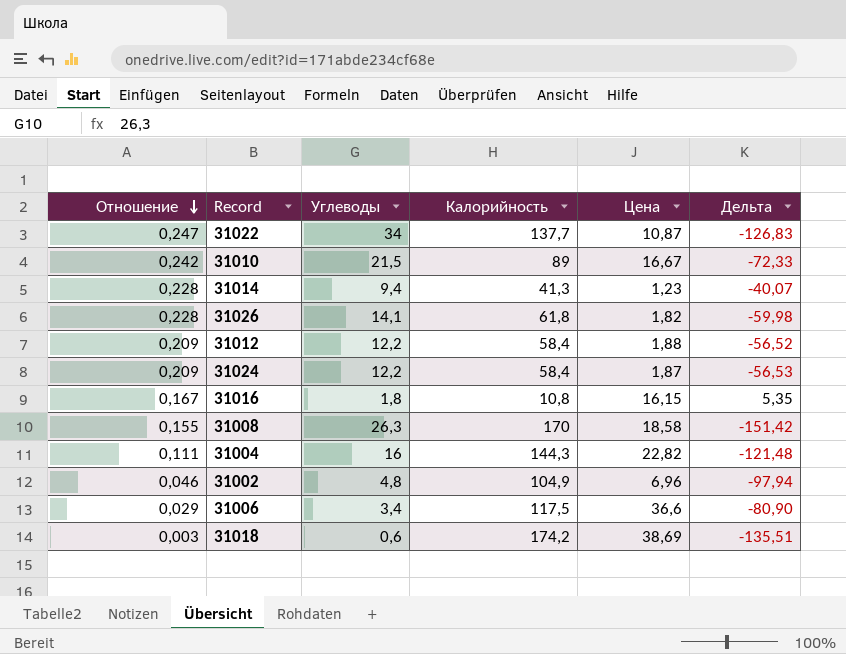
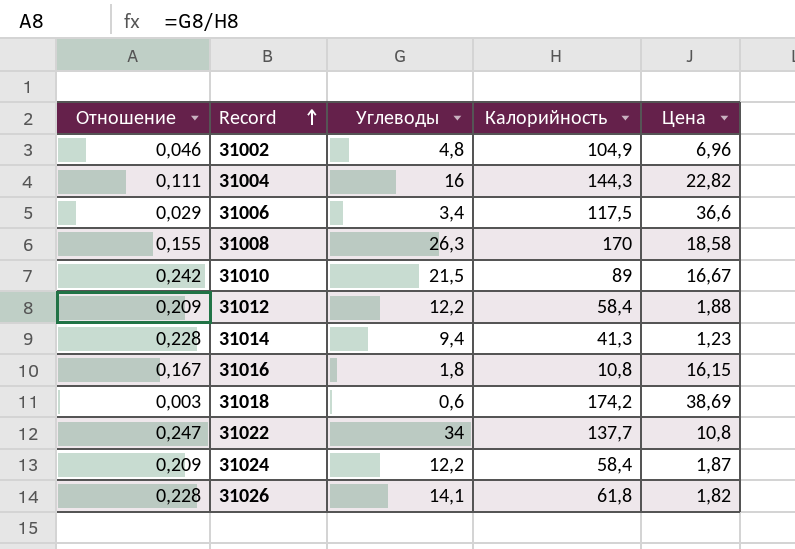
row order: Отношение descending -> Record ascending
column Дельта | formula: [Цена] - [Калорийность] -> none
31022 | Цена: 10,87 -> 10,8

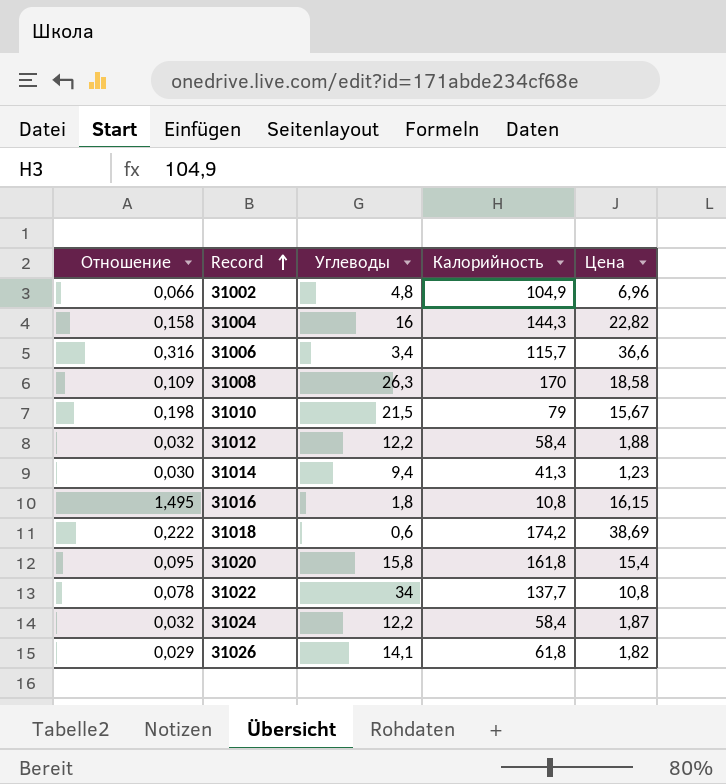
column Отношение | formula: [Углеводы] / [Калорийность] -> [Цена] / [Калорийность]
31006 | Калорийность: 117,5 -> 115,7
31010 | Калорийность: 89 -> 79
31010 | Цена: 16,67 -> 15,67
row 31020: none -> 0,095 | 15,8 | 161,8 | 15,4

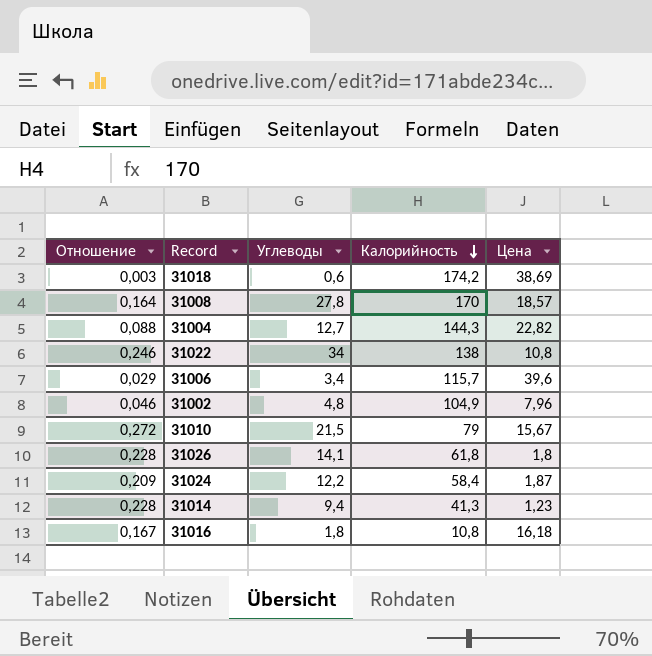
row order: Record ascending -> Калорийность descending
column Отношение | formula: [Цена] / [Калорийность] -> [Углеводы] / [Калорийность]
row 31012: 0,032 | 12,2 | 58,4 | 1,88 -> none
row 31020: 0,095 | 15,8 | 161,8 | 15,4 -> none
31008 | Углеводы: 26,3 -> 27,8
31008 | Цена: 18,58 -> 18,57
31004 | Углеводы: 16 -> 12,7
31022 | Калорийность: 137,7 -> 138
31006 | Цена: 36,6 -> 39,6
31002 | Цена: 6,96 -> 7,96
31026 | Цена: 1,82 -> 1,8
31016 | Цена: 16,15 -> 16,18

